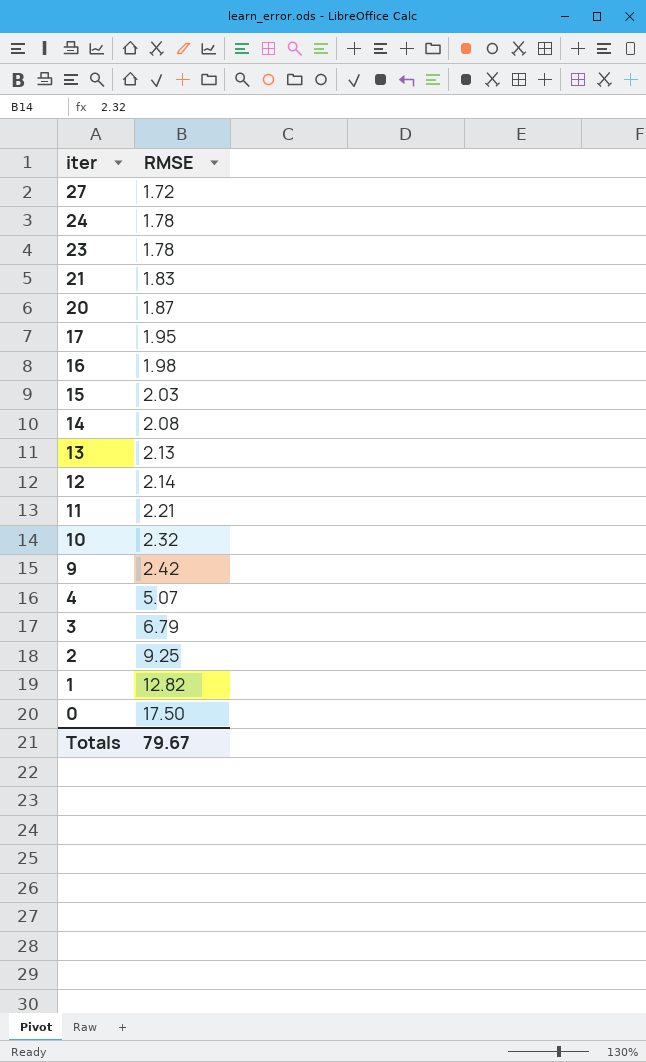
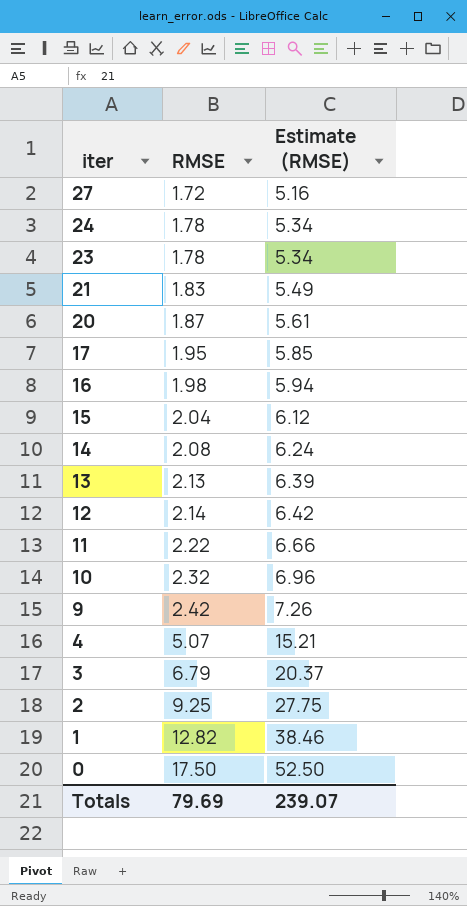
column Estimate (RMSE) | formula: none -> [RMSE] * 3
15 | RMSE: 2.03 -> 2.04
11 | RMSE: 2.21 -> 2.22
Totals | RMSE: 79.67 -> 79.69

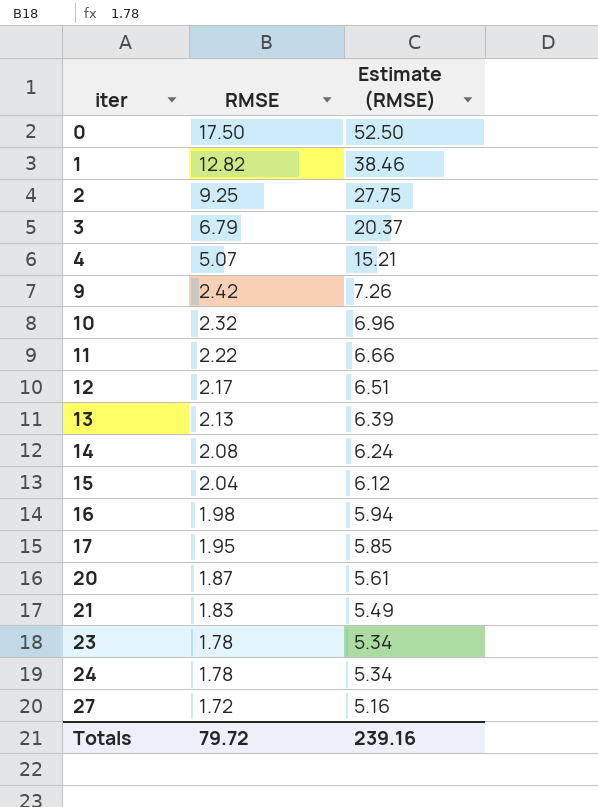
row order: iter descending -> iter ascending
12 | RMSE: 2.14 -> 2.17
12 | Estimate (RMSE): 6.42 -> 6.51
Totals | RMSE: 79.69 -> 79.72
Totals | Estimate (RMSE): 239.07 -> 239.16

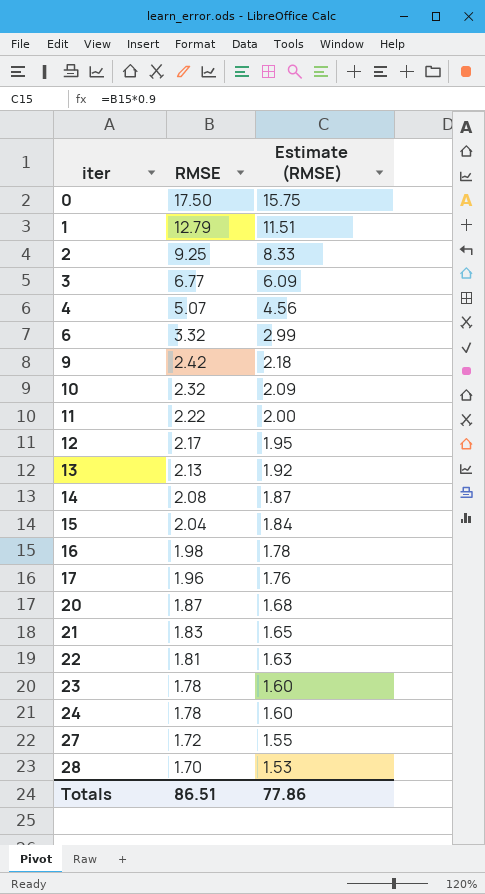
column Estimate (RMSE) | formula: [RMSE] * 3 -> [RMSE] * 0.9
1 | RMSE: 12.82 -> 12.79
3 | RMSE: 6.79 -> 6.77
row 6: none -> 3.32 | 2.99
17 | RMSE: 1.95 -> 1.96
row 22: none -> 1.81 | 1.63
row 28: none -> 1.70 | 1.53
Totals | RMSE: 79.72 -> 86.51
Totals | Estimate (RMSE): 239.16 -> 77.86

